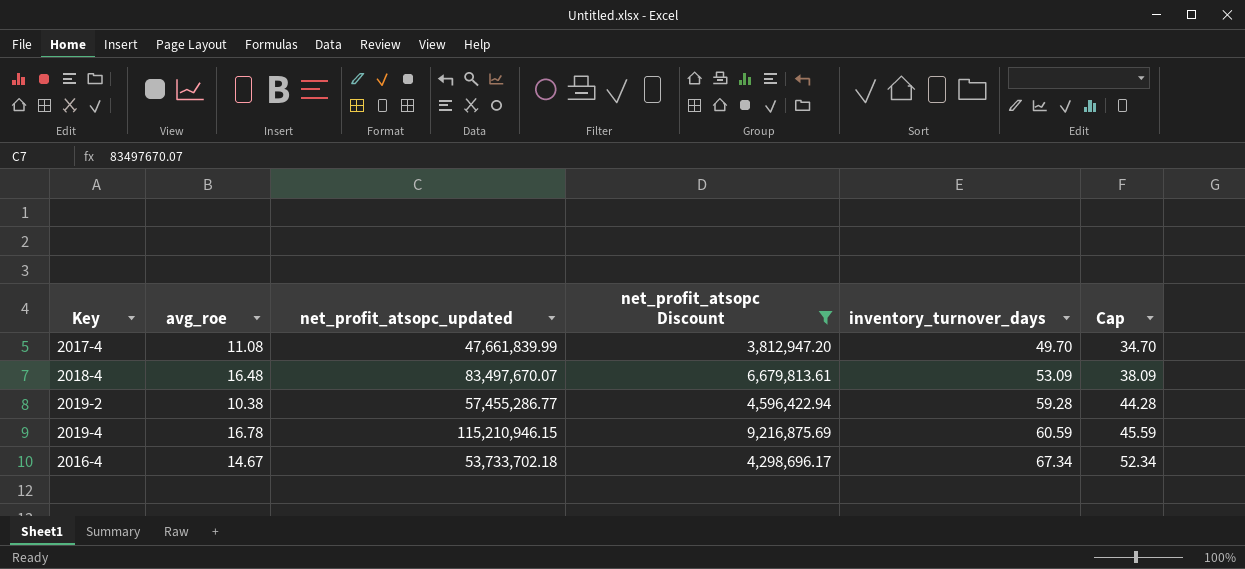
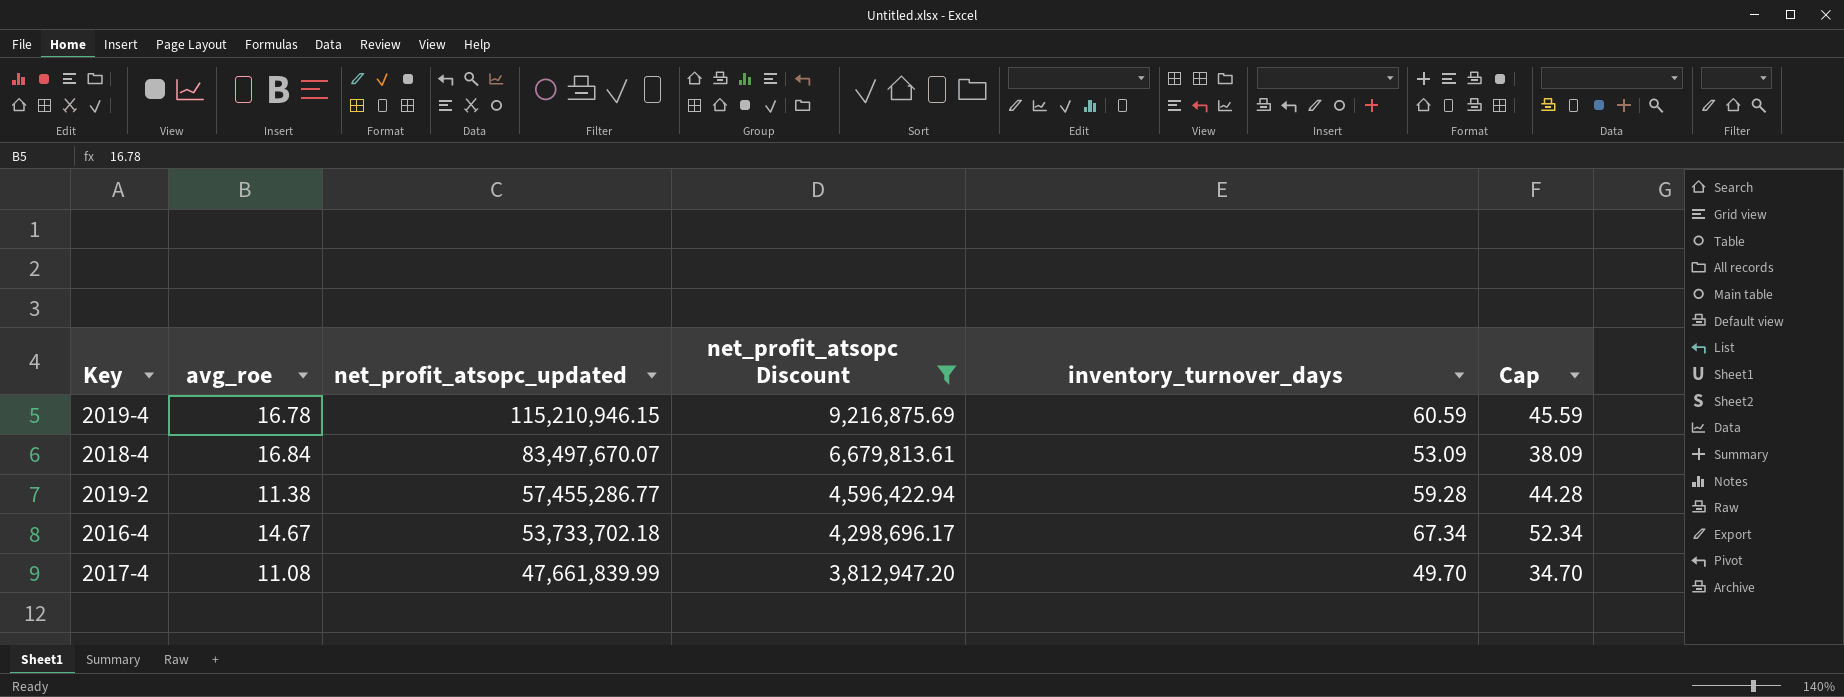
row order: inventory_turnover_days ascending -> net_profit_atsopc_updated descending
2018-4 | avg_roe: 16.48 -> 16.84
2019-2 | avg_roe: 10.38 -> 11.38

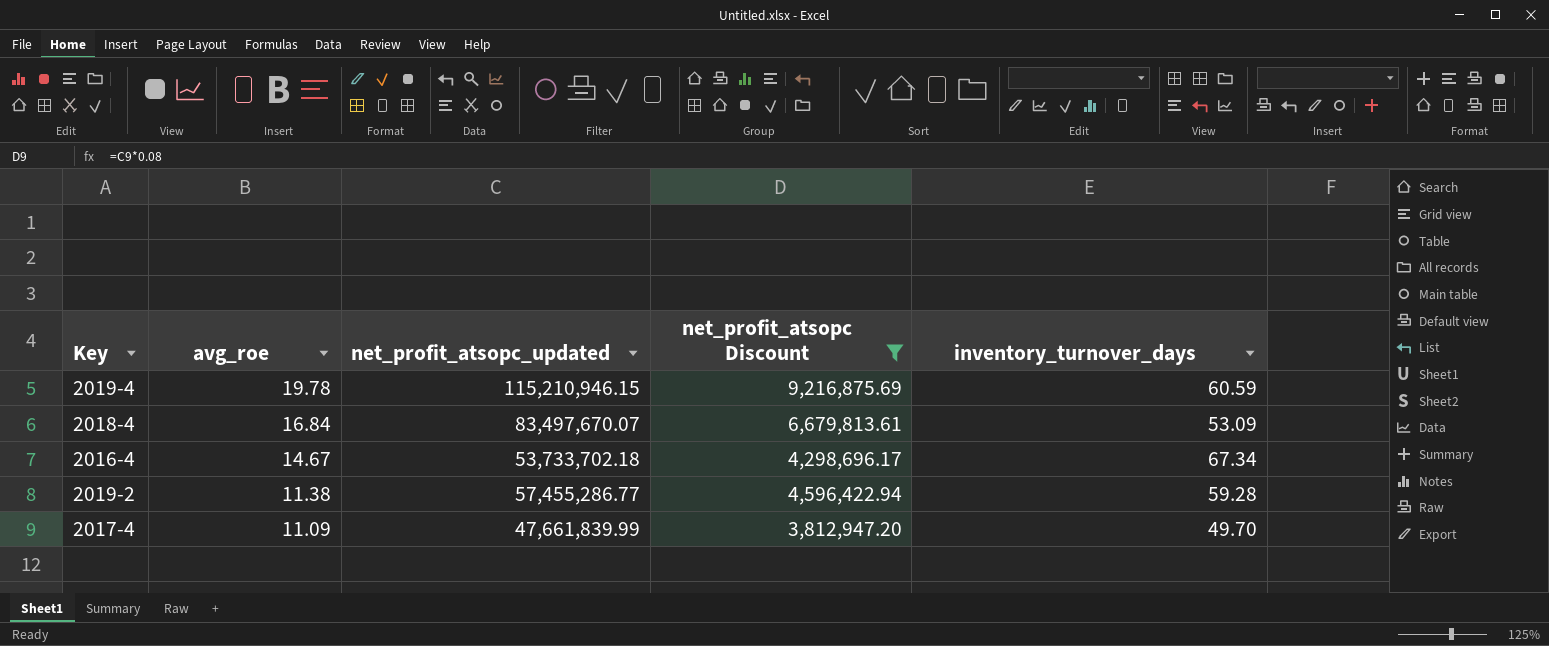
row order: net_profit_atsopc_updated descending -> avg_roe descending
column Cap | formula: [inventory_turnover_days] - 15 -> none
2019-4 | avg_roe: 16.78 -> 19.78
2017-4 | avg_roe: 11.08 -> 11.09

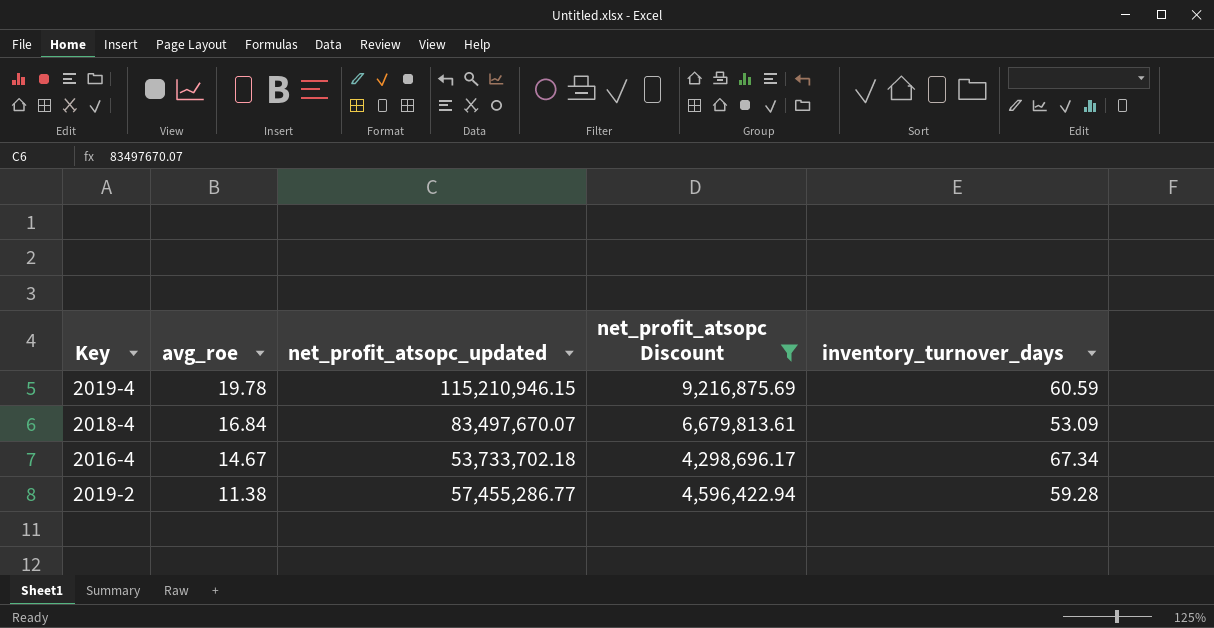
row 2017-4: 11.09 | 47,661,839.99 | 3,812,947.20 | 49.70 -> none

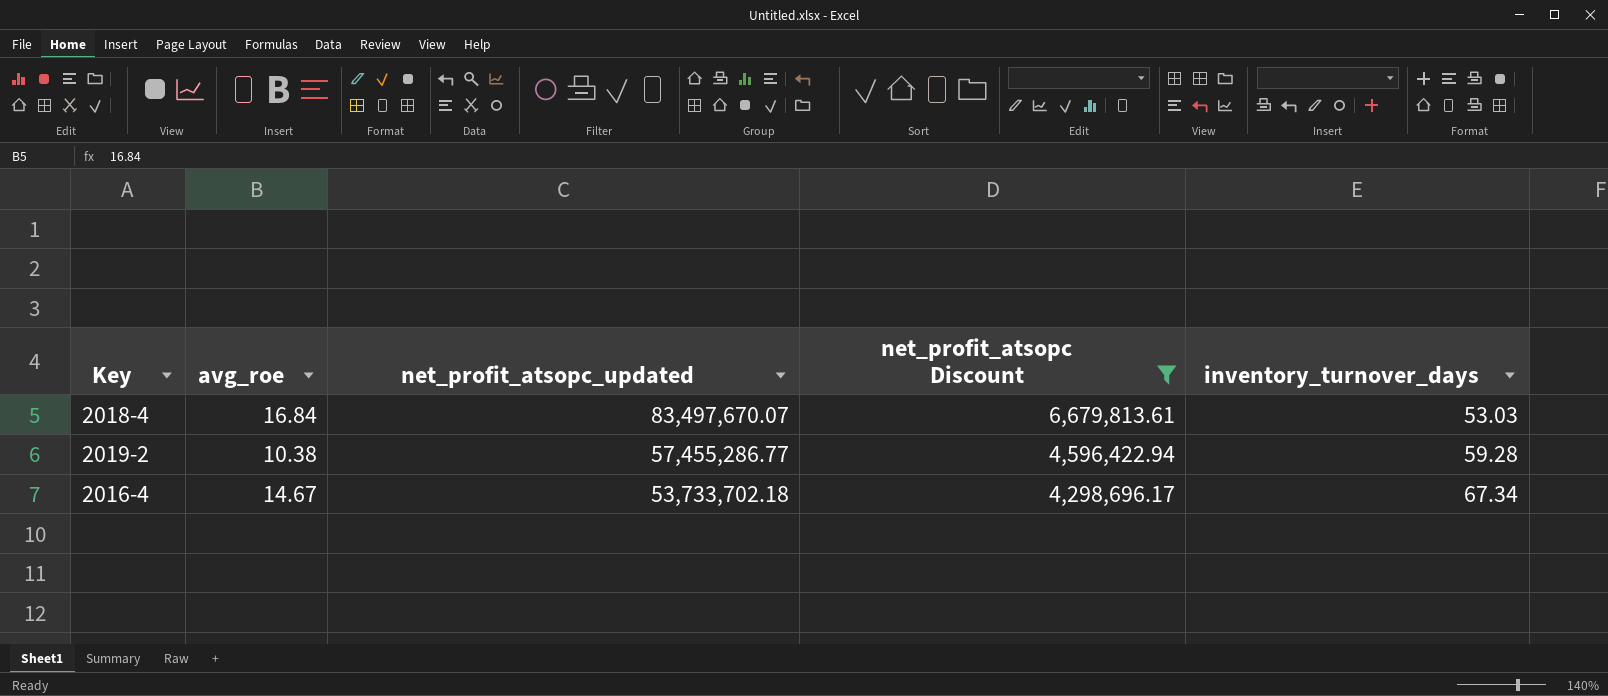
row order: avg_roe descending -> net_profit_atsopc_updated descending
row 2019-4: 19.78 | 115,210,946.15 | 9,216,875.69 | 60.59 -> none
2018-4 | inventory_turnover_days: 53.09 -> 53.03
2019-2 | avg_roe: 11.38 -> 10.38

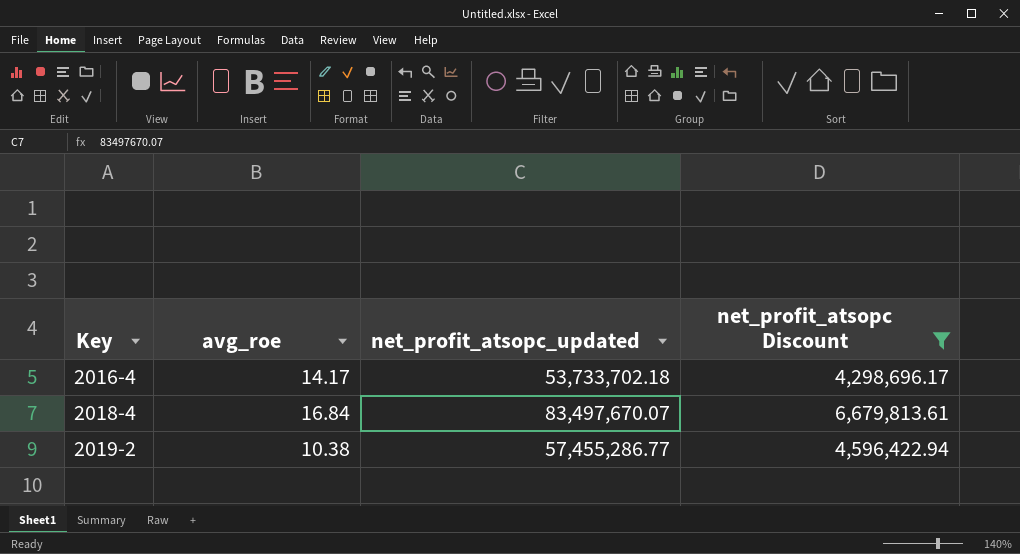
row order: net_profit_atsopc_updated descending -> Key ascending
column inventory_turnover_days | position: 5 -> none
2016-4 | avg_roe: 14.67 -> 14.17

